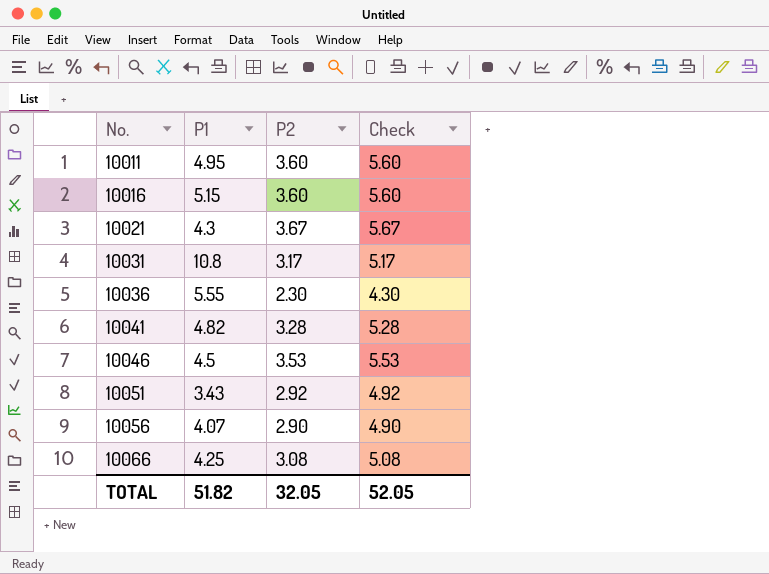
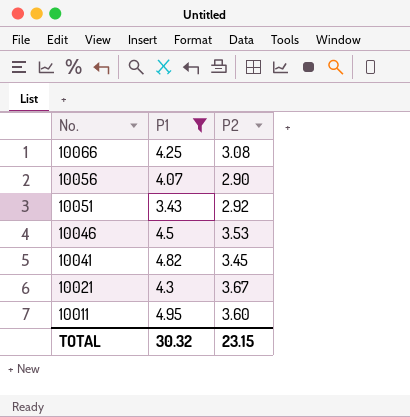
filter: none -> P1 <= 4.95
row order: No. ascending -> No. descending
column Check | formula: [P2] + 2 -> none
10041 | P2: 3.28 -> 3.45
TOTAL | P1: 51.82 -> 30.32
TOTAL | P2: 32.05 -> 23.15

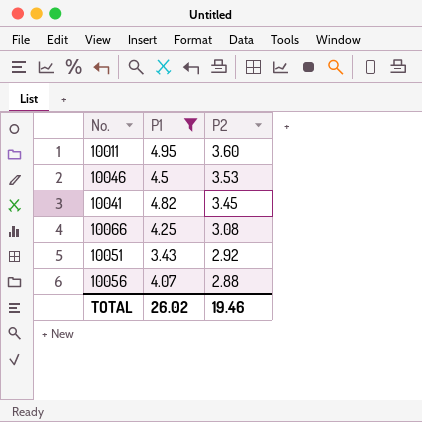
row order: No. descending -> P2 descending
row 10021: 4.3 | 3.67 -> none
10056 | P2: 2.90 -> 2.88
TOTAL | P1: 30.32 -> 26.02
TOTAL | P2: 23.15 -> 19.46

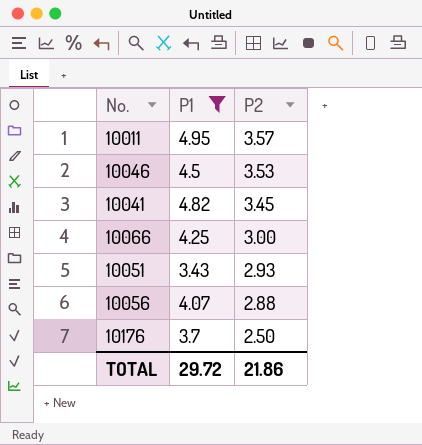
10011 | P2: 3.60 -> 3.57
10066 | P2: 3.08 -> 3.00
10051 | P2: 2.92 -> 2.93
row 10176: none -> 3.7 | 2.50
TOTAL | P1: 26.02 -> 29.72
TOTAL | P2: 19.46 -> 21.86

